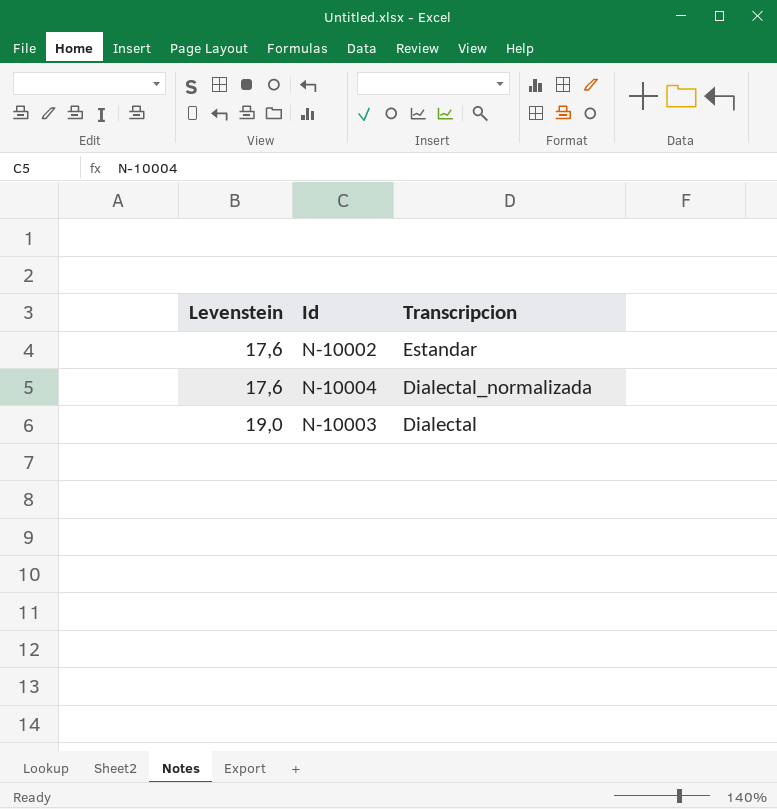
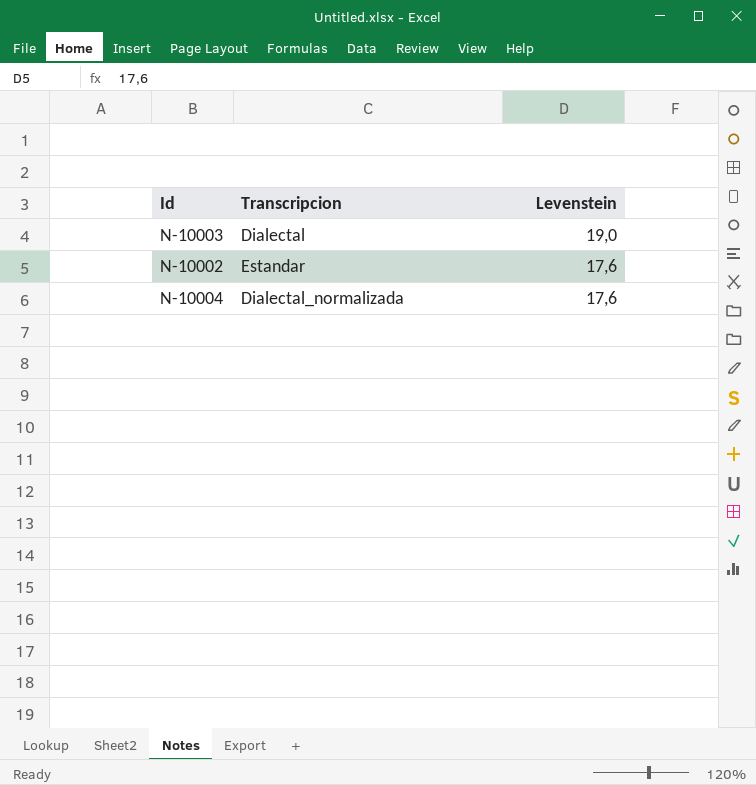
row order: Levenstein ascending -> Levenstein descending
column Levenstein | position: 1 -> 3

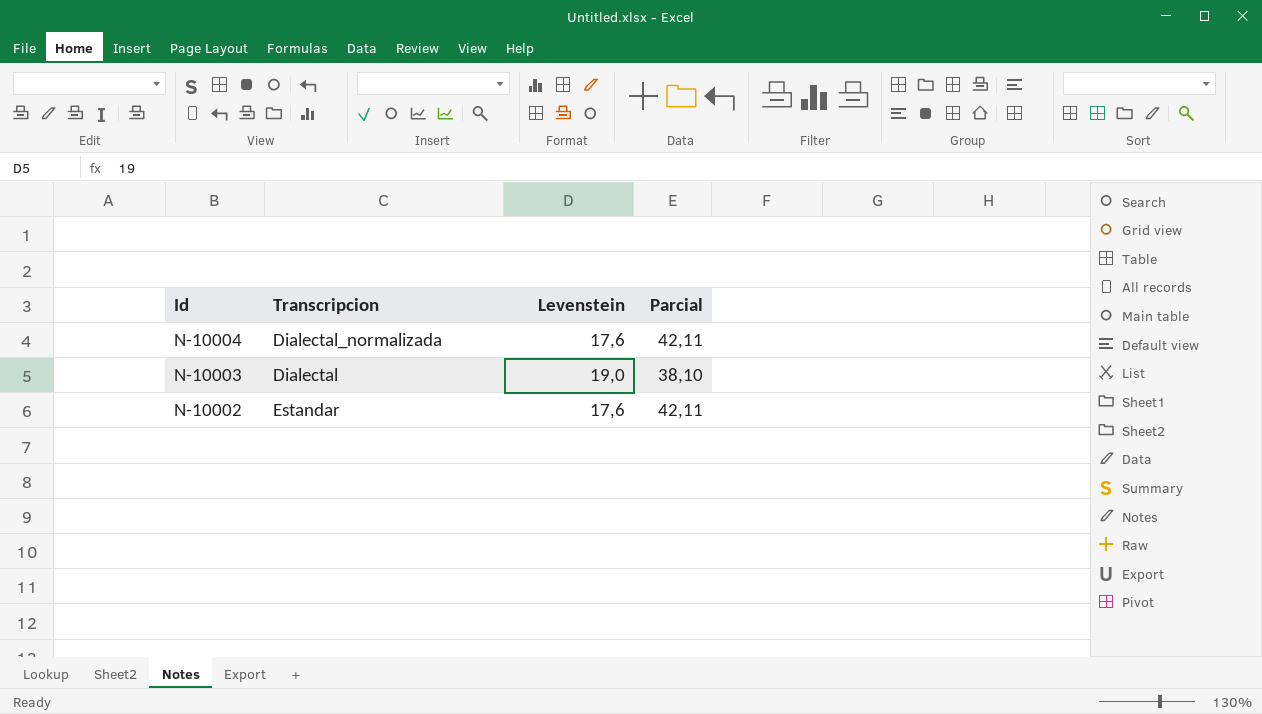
row order: Levenstein descending -> Id descending
column Parcial | position: none -> 4

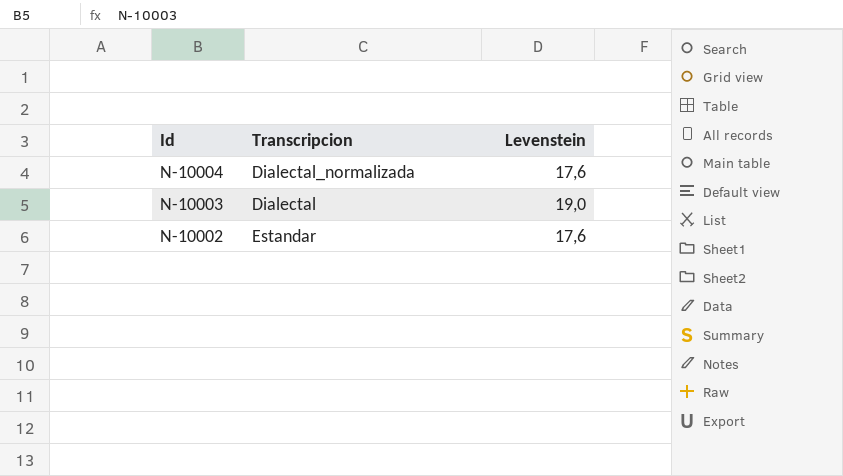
column Parcial | position: 4 -> none

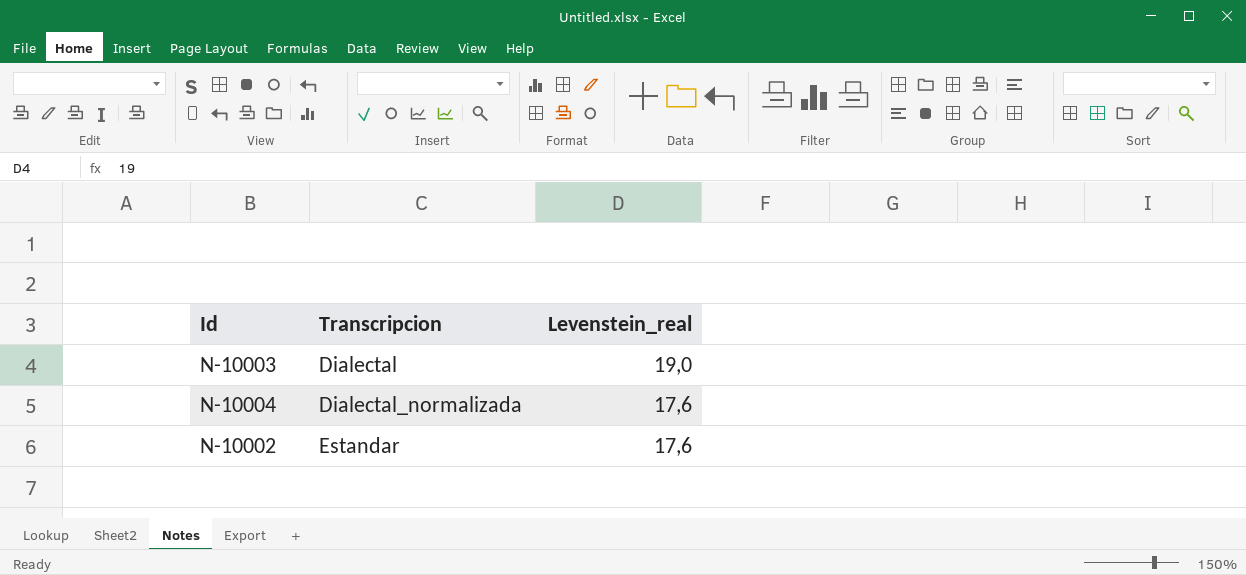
row order: Id descending -> Transcripcion ascending
column name: Levenstein -> Levenstein_real

